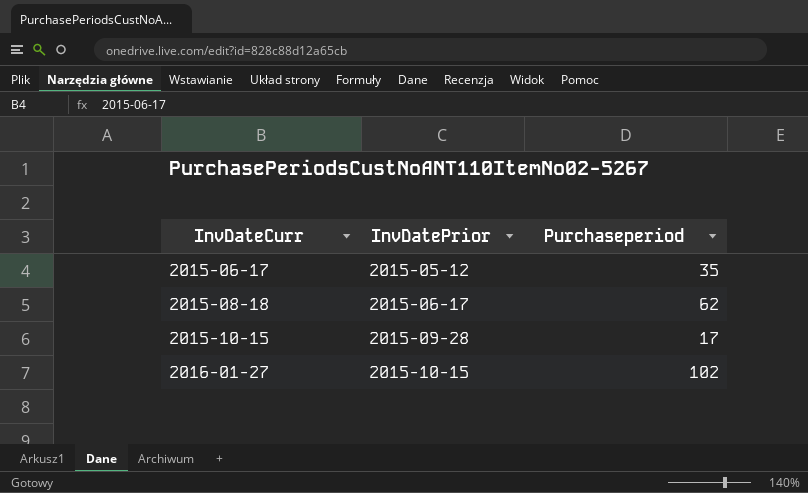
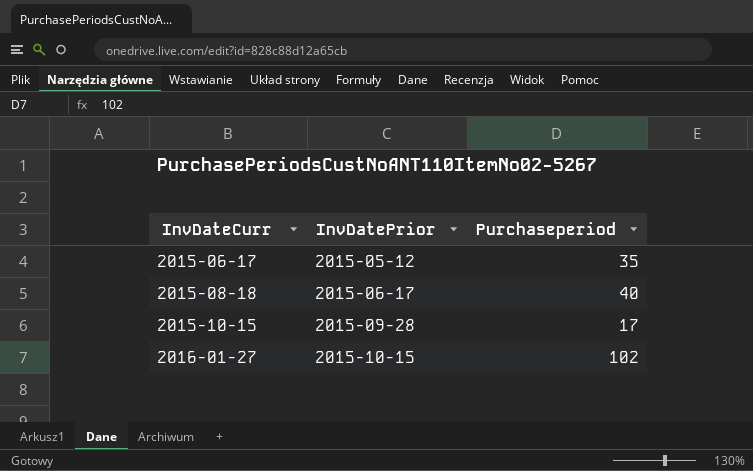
2015-08-18 | Purchaseperiod: 62 -> 40

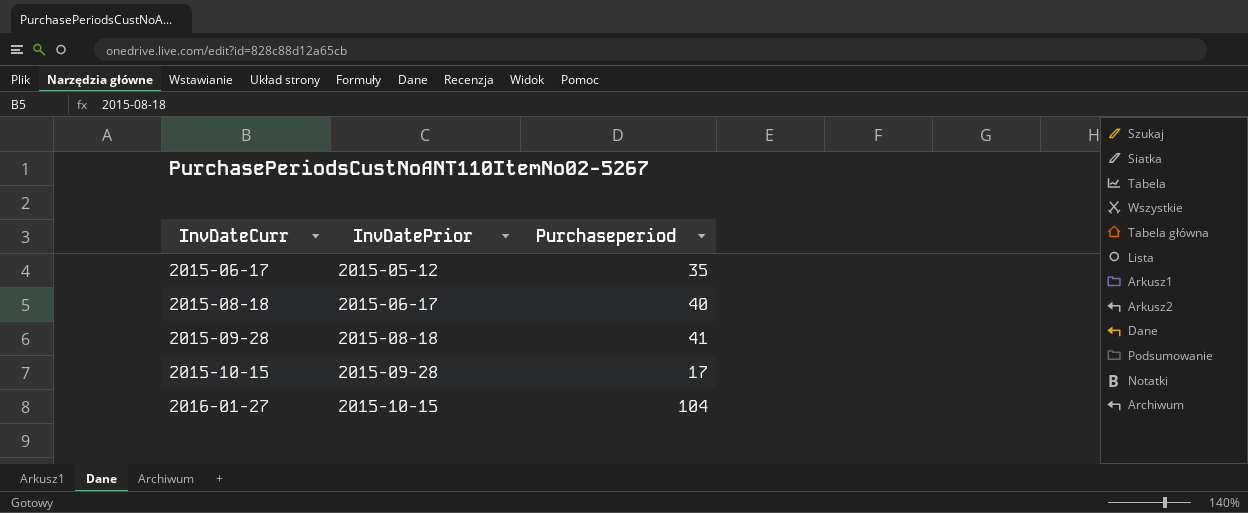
row 2015-09-28: none -> 2015-08-18 | 41
2016-01-27 | Purchaseperiod: 102 -> 104

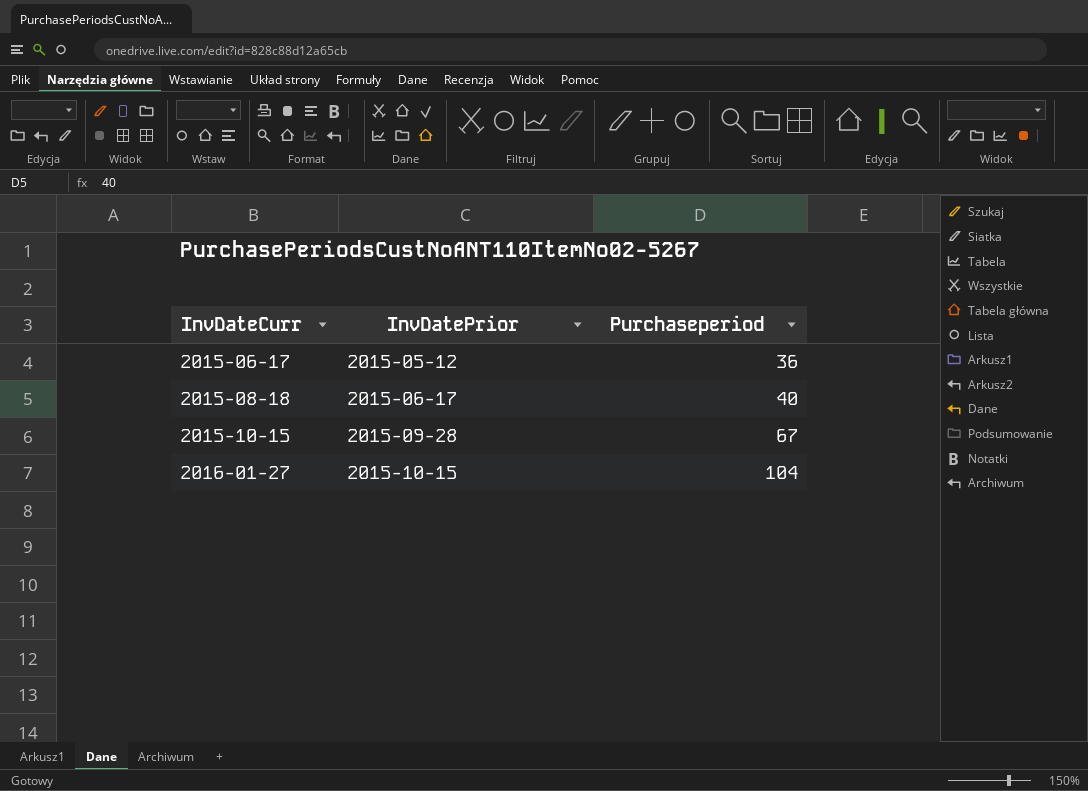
row 2015-09-28: 2015-08-18 | 41 -> none
2015-06-17 | Purchaseperiod: 35 -> 36
2015-10-15 | Purchaseperiod: 17 -> 67

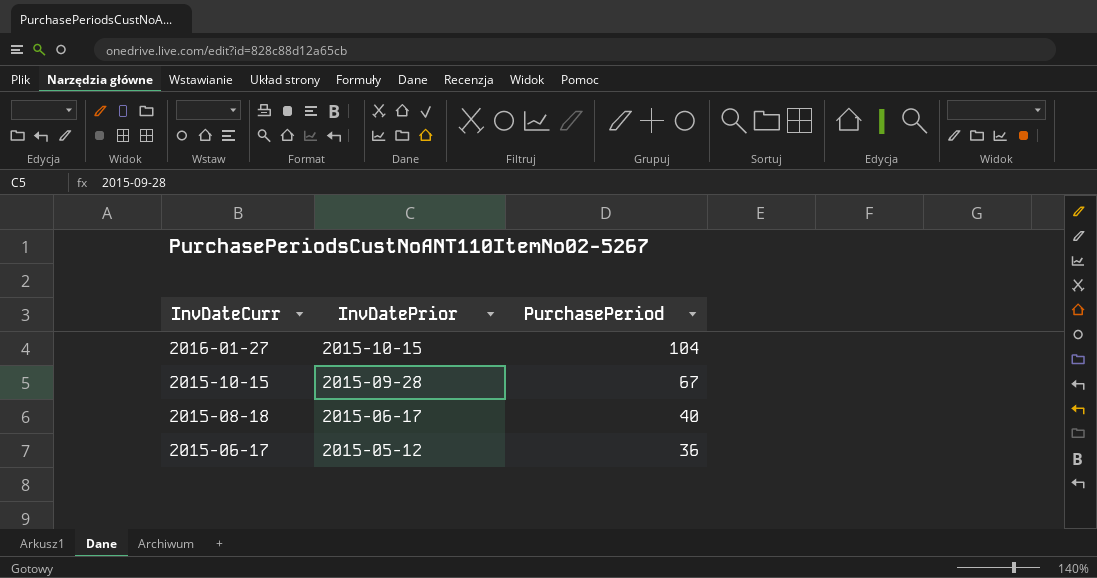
row order: InvDateCurr ascending -> InvDateCurr descending
column name: Purchaseperiod -> PurchasePeriod

